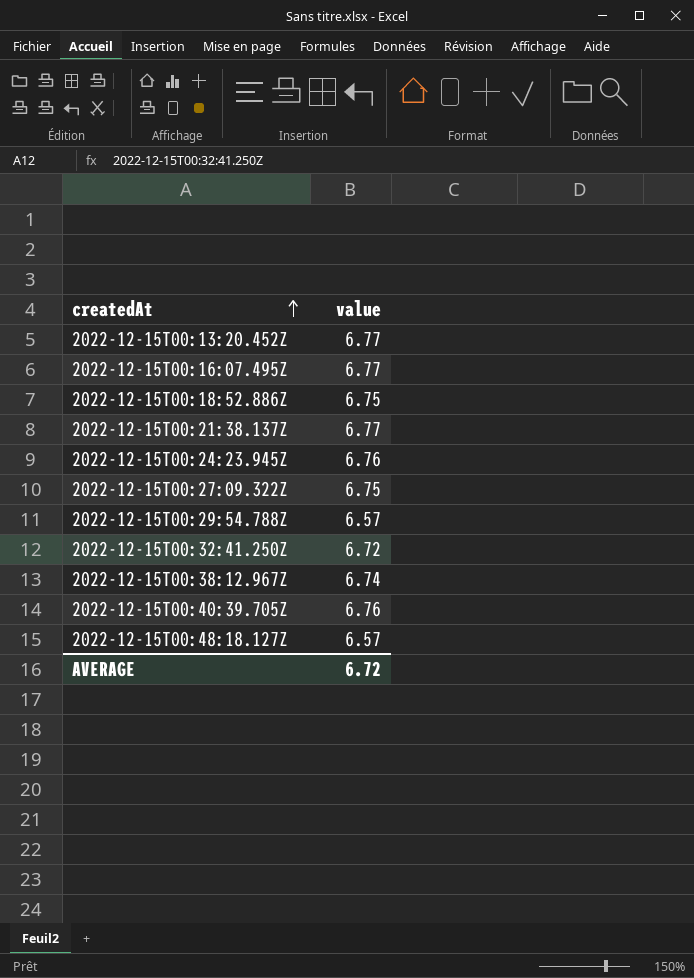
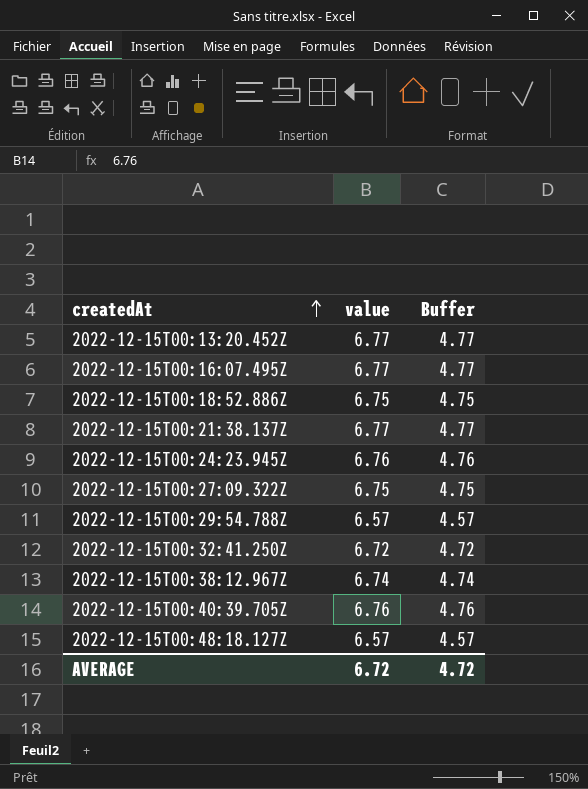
column Buffer | formula: none -> [value] - 2

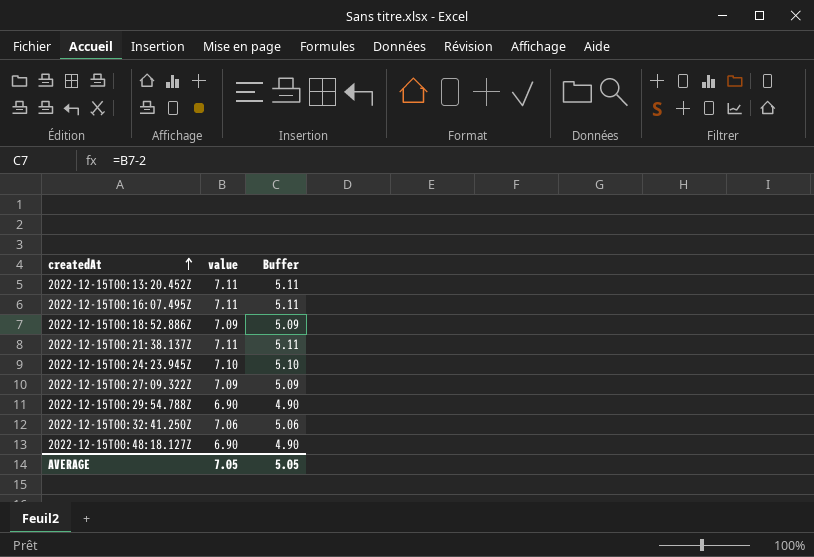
row 2022-12-15T00:38:12.967Z: 6.74 | 4.74 -> none
row 2022-12-15T00:40:39.705Z: 6.76 | 4.76 -> none
2022-12-15T00:13:20.452Z | value: 6.77 -> 7.11
2022-12-15T00:13:20.452Z | Buffer: 4.77 -> 5.11
2022-12-15T00:16:07.495Z | value: 6.77 -> 7.11
2022-12-15T00:16:07.495Z | Buffer: 4.77 -> 5.11
2022-12-15T00:18:52.886Z | value: 6.75 -> 7.09
2022-12-15T00:18:52.886Z | Buffer: 4.75 -> 5.09
2022-12-15T00:21:38.137Z | value: 6.77 -> 7.11
2022-12-15T00:21:38.137Z | Buffer: 4.77 -> 5.11
2022-12-15T00:24:23.945Z | value: 6.76 -> 7.10
2022-12-15T00:24:23.945Z | Buffer: 4.76 -> 5.10
2022-12-15T00:27:09.322Z | value: 6.75 -> 7.09
2022-12-15T00:27:09.322Z | Buffer: 4.75 -> 5.09
2022-12-15T00:29:54.788Z | value: 6.57 -> 6.90
2022-12-15T00:29:54.788Z | Buffer: 4.57 -> 4.90
2022-12-15T00:32:41.250Z | value: 6.72 -> 7.06
2022-12-15T00:32:41.250Z | Buffer: 4.72 -> 5.06
2022-12-15T00:48:18.127Z | value: 6.57 -> 6.90
2022-12-15T00:48:18.127Z | Buffer: 4.57 -> 4.90
AVERAGE | value: 6.72 -> 7.05
AVERAGE | Buffer: 4.72 -> 5.05

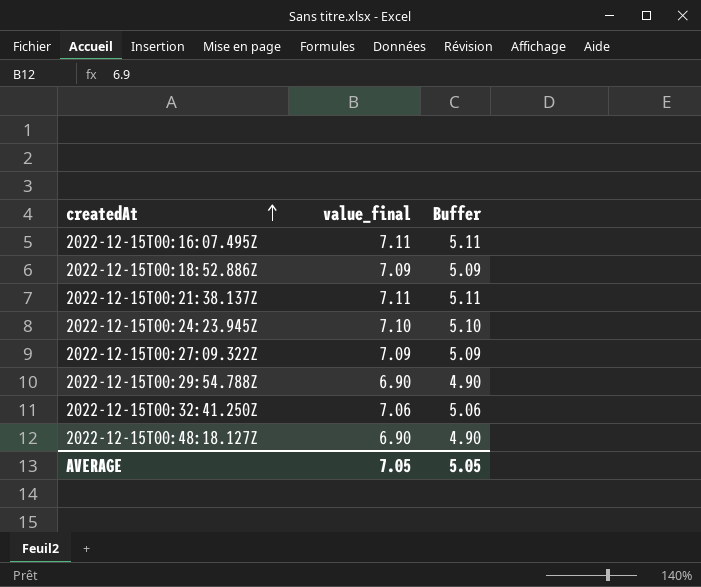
column name: value -> value_final
row 2022-12-15T00:13:20.452Z: 7.11 | 5.11 -> none

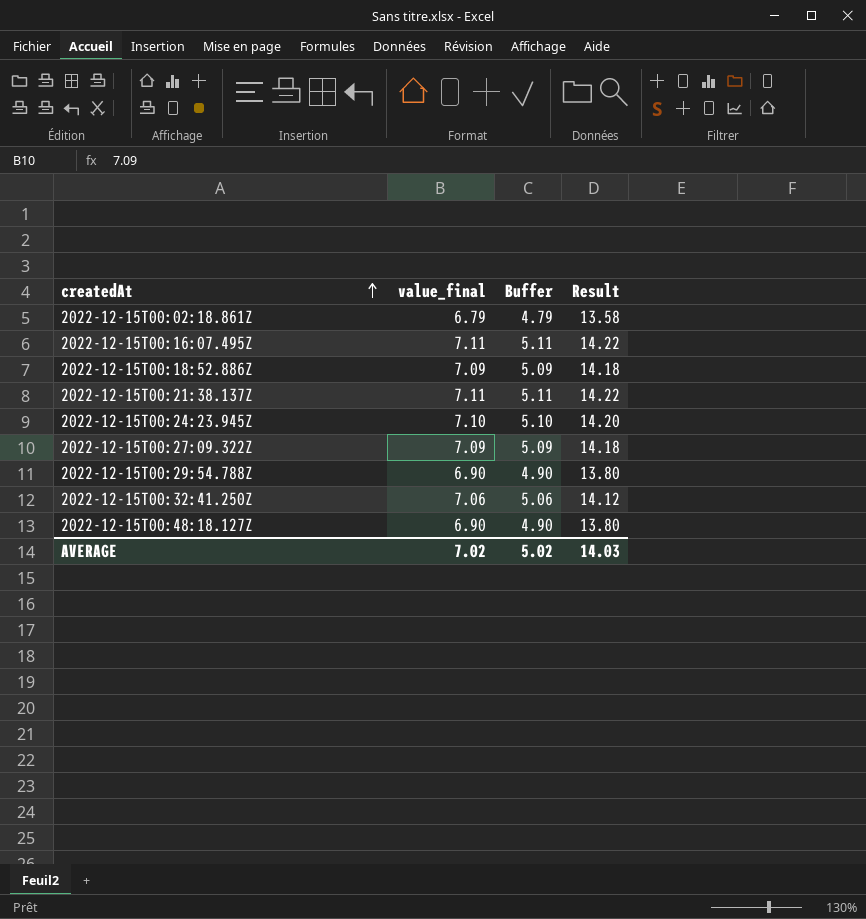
column Result | formula: none -> [value_final] * 2
row 2022-12-15T00:02:18.861Z: none -> 6.79 | 4.79 | 13.58
AVERAGE | value_final: 7.05 -> 7.02
AVERAGE | Buffer: 5.05 -> 5.02

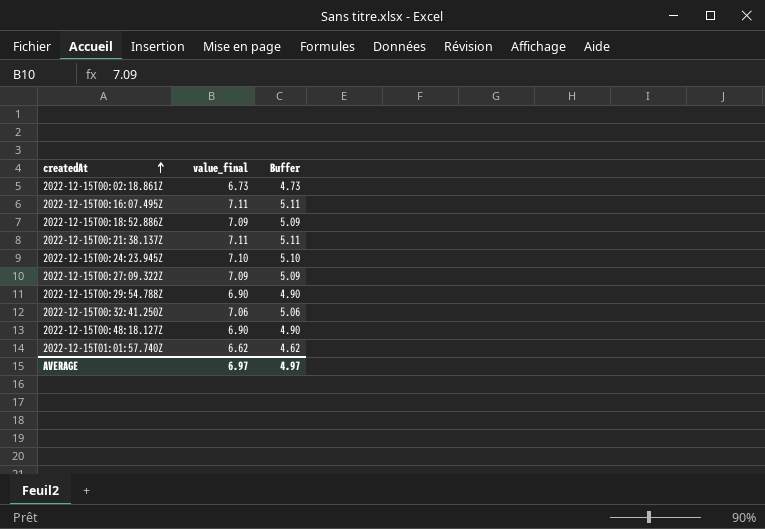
column Result | formula: [value_final] * 2 -> none
2022-12-15T00:02:18.861Z | value_final: 6.79 -> 6.73
2022-12-15T00:02:18.861Z | Buffer: 4.79 -> 4.73
row 2022-12-15T01:01:57.740Z: none -> 6.62 | 4.62
AVERAGE | value_final: 7.02 -> 6.97
AVERAGE | Buffer: 5.02 -> 4.97

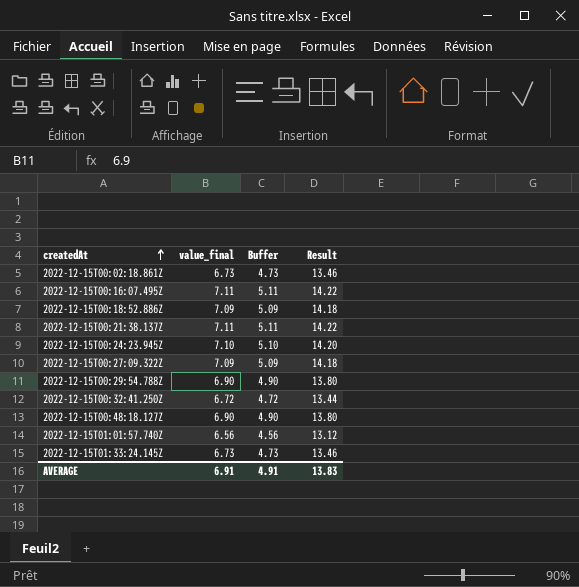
column Result | formula: none -> [value_final] * 2
2022-12-15T00:32:41.250Z | value_final: 7.06 -> 6.72
2022-12-15T00:32:41.250Z | Buffer: 5.06 -> 4.72
2022-12-15T01:01:57.740Z | value_final: 6.62 -> 6.56
2022-12-15T01:01:57.740Z | Buffer: 4.62 -> 4.56
row 2022-12-15T01:33:24.145Z: none -> 6.73 | 4.73 | 13.46
AVERAGE | value_final: 6.97 -> 6.91
AVERAGE | Buffer: 4.97 -> 4.91

